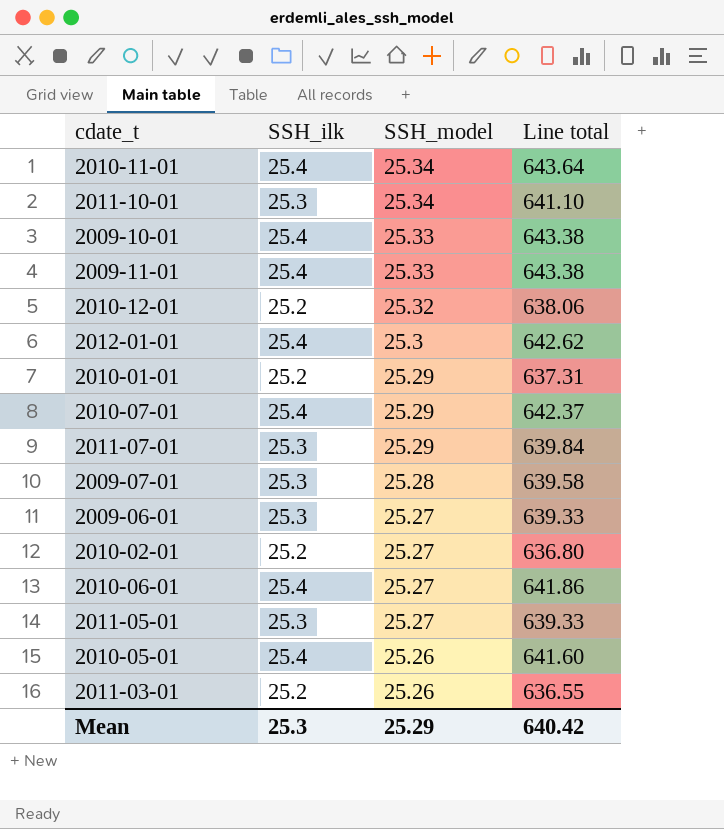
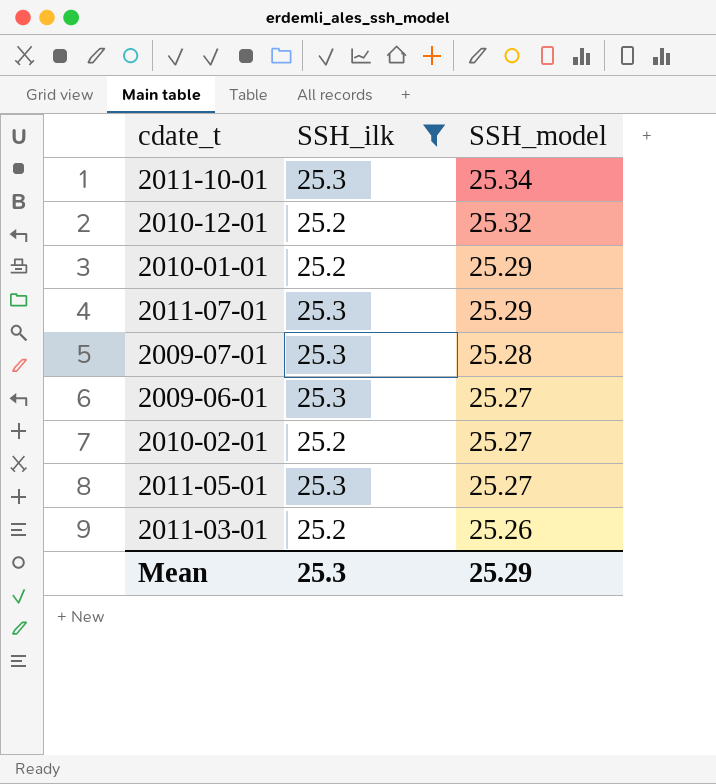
filter: none -> SSH_ilk != 25.4
column Line total | formula: [SSH_ilk] * [SSH_model] -> none

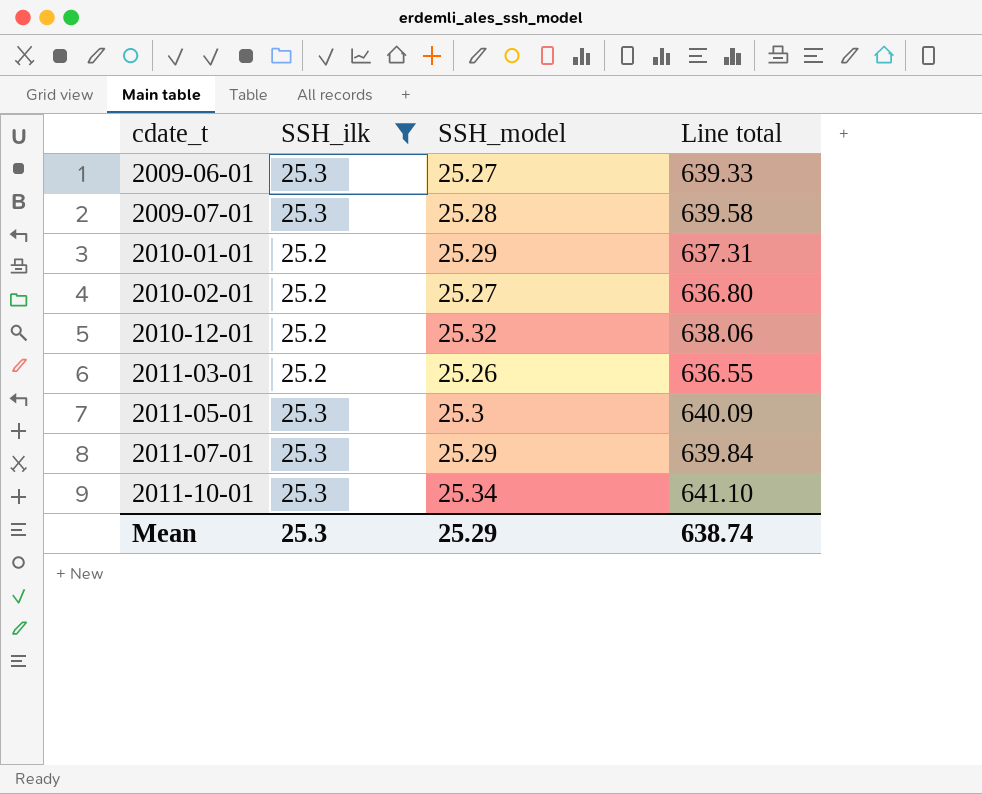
row order: SSH_model descending -> cdate_t ascending
column Line total | formula: none -> [SSH_ilk] * [SSH_model]
2011-05-01 | SSH_model: 25.27 -> 25.3

